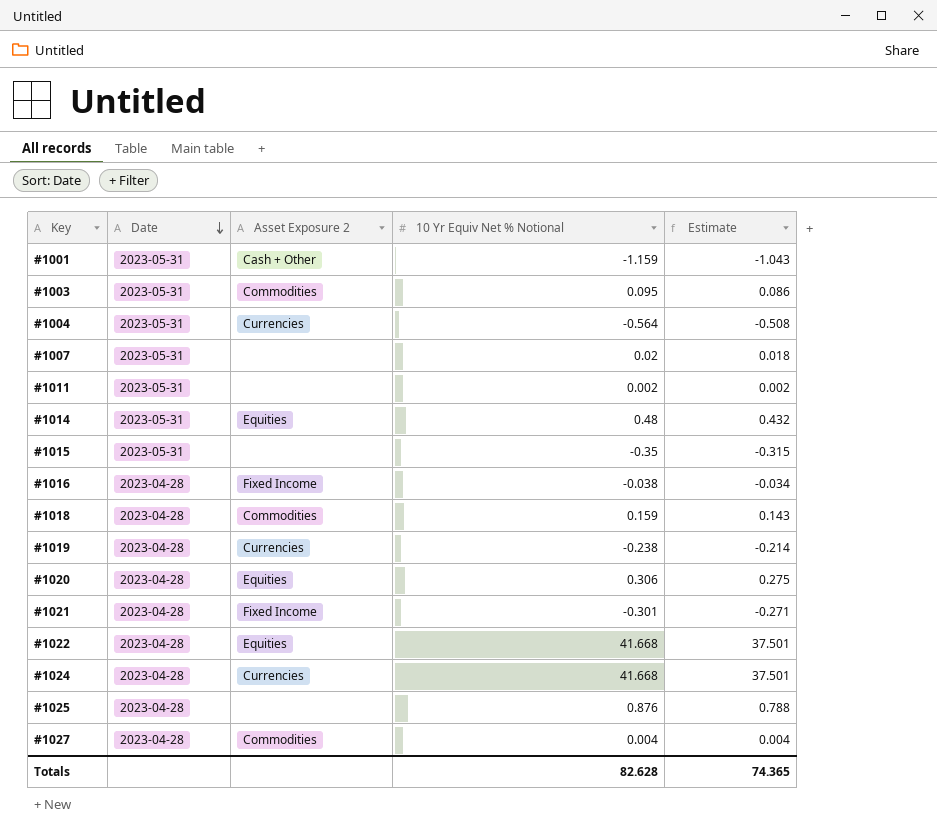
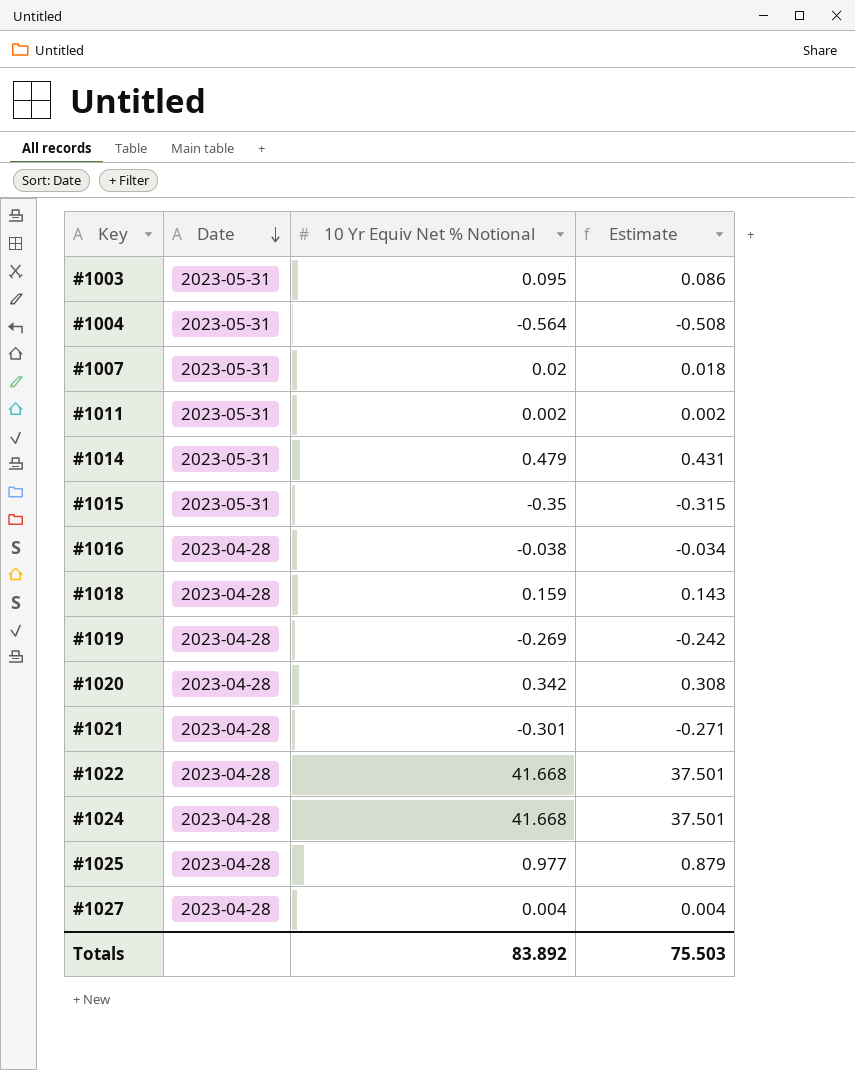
column Asset Exposure 2 | position: 3 -> none
row #1001: 2023-05-31 | Cash + Other | -1.159 | -1.043 -> none
#1014 | 10 Yr Equiv Net % Notional: 0.48 -> 0.479
#1014 | Estimate: 0.432 -> 0.431
#1019 | 10 Yr Equiv Net % Notional: -0.238 -> -0.269
#1019 | Estimate: -0.214 -> -0.242
#1020 | 10 Yr Equiv Net % Notional: 0.306 -> 0.342
#1020 | Estimate: 0.275 -> 0.308
#1025 | 10 Yr Equiv Net % Notional: 0.876 -> 0.977
#1025 | Estimate: 0.788 -> 0.879
Totals | 10 Yr Equiv Net % Notional: 82.628 -> 83.892
Totals | Estimate: 74.365 -> 75.503

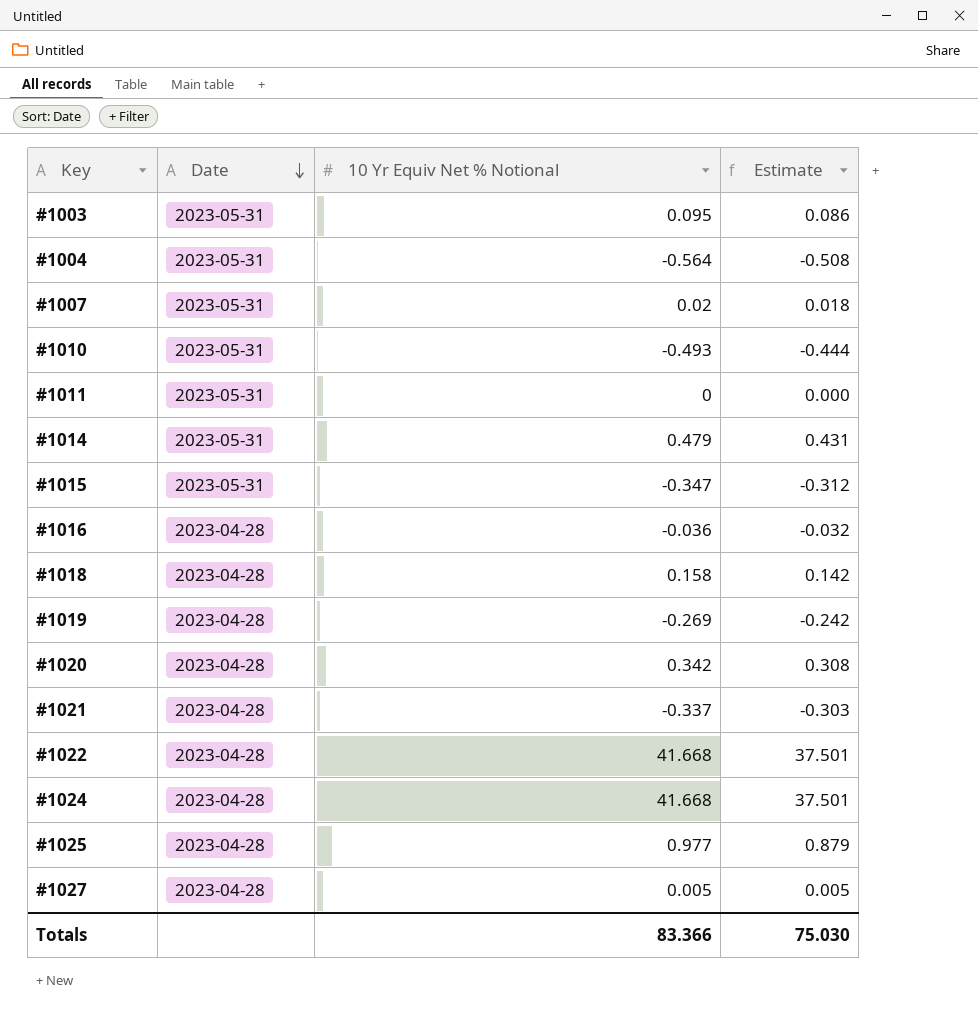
row #1010: none -> 2023-05-31 | -0.493 | -0.444
#1011 | 10 Yr Equiv Net % Notional: 0.002 -> 0
#1011 | Estimate: 0.002 -> 0.000
#1015 | 10 Yr Equiv Net % Notional: -0.35 -> -0.347
#1015 | Estimate: -0.315 -> -0.312
#1016 | 10 Yr Equiv Net % Notional: -0.038 -> -0.036
#1016 | Estimate: -0.034 -> -0.032
#1018 | 10 Yr Equiv Net % Notional: 0.159 -> 0.158
#1018 | Estimate: 0.143 -> 0.142
#1021 | 10 Yr Equiv Net % Notional: -0.301 -> -0.337
#1021 | Estimate: -0.271 -> -0.303
#1027 | 10 Yr Equiv Net % Notional: 0.004 -> 0.005
#1027 | Estimate: 0.004 -> 0.005
Totals | 10 Yr Equiv Net % Notional: 83.892 -> 83.366
Totals | Estimate: 75.503 -> 75.030

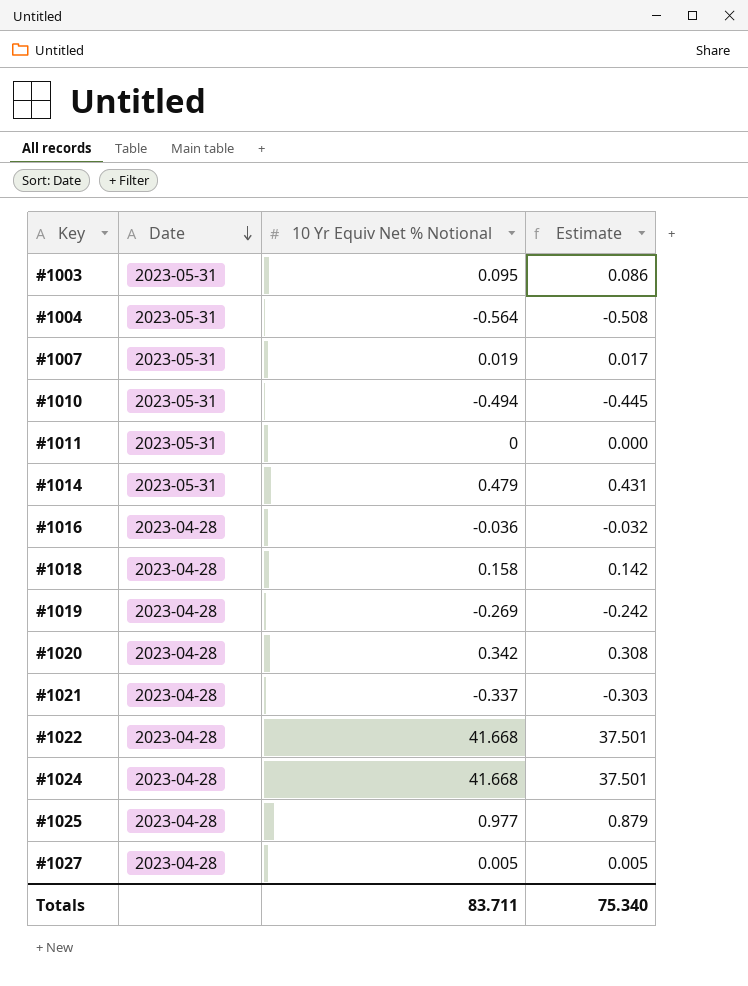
row #1015: 2023-05-31 | -0.347 | -0.312 -> none
#1007 | 10 Yr Equiv Net % Notional: 0.02 -> 0.019
#1007 | Estimate: 0.018 -> 0.017
#1010 | 10 Yr Equiv Net % Notional: -0.493 -> -0.494
#1010 | Estimate: -0.444 -> -0.445
Totals | 10 Yr Equiv Net % Notional: 83.366 -> 83.711
Totals | Estimate: 75.030 -> 75.340

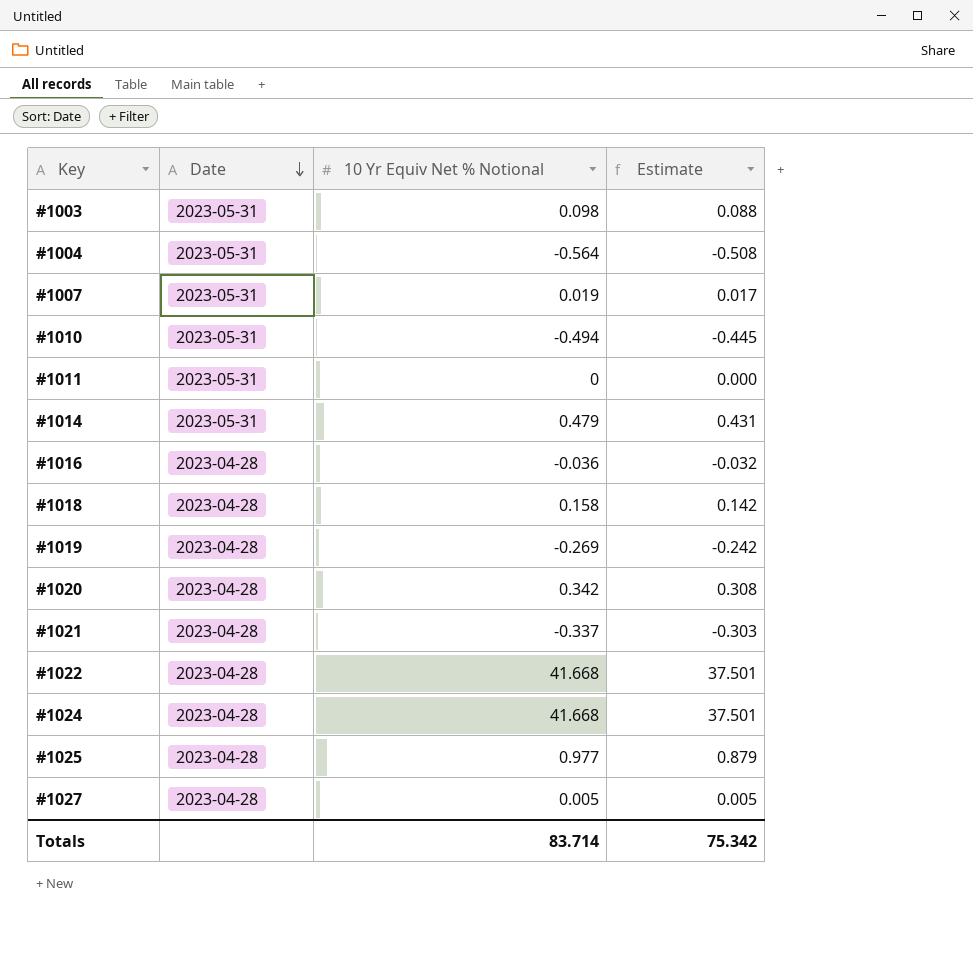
#1003 | 10 Yr Equiv Net % Notional: 0.095 -> 0.098
#1003 | Estimate: 0.086 -> 0.088
Totals | 10 Yr Equiv Net % Notional: 83.711 -> 83.714
Totals | Estimate: 75.340 -> 75.342

